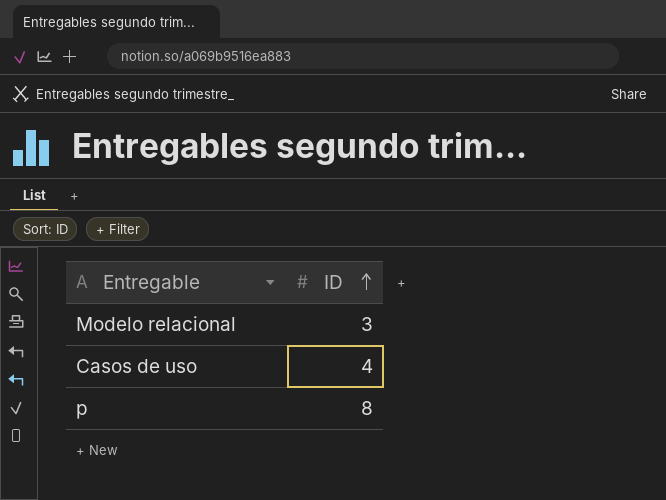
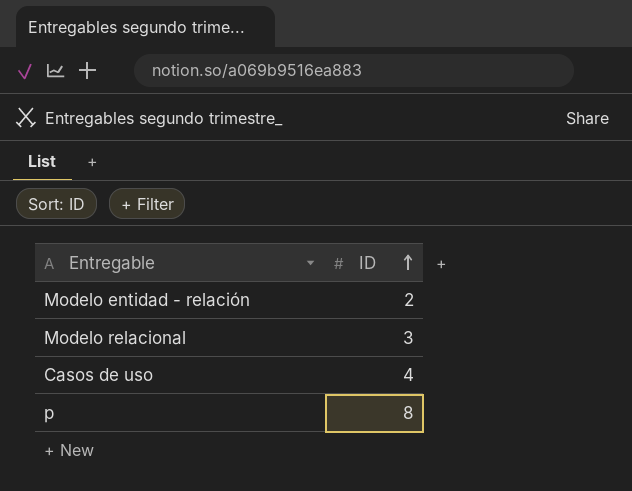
row Modelo entidad - relación: none -> 2

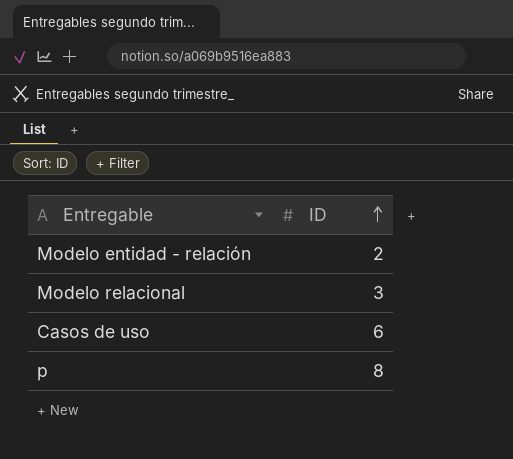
Casos de uso | ID: 4 -> 6

